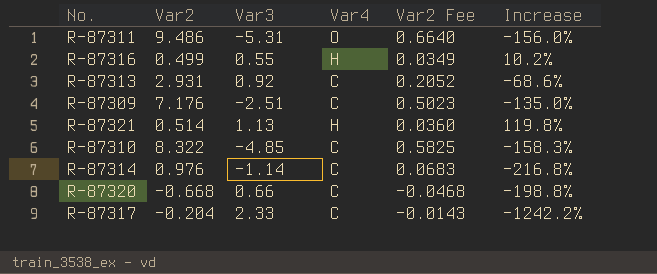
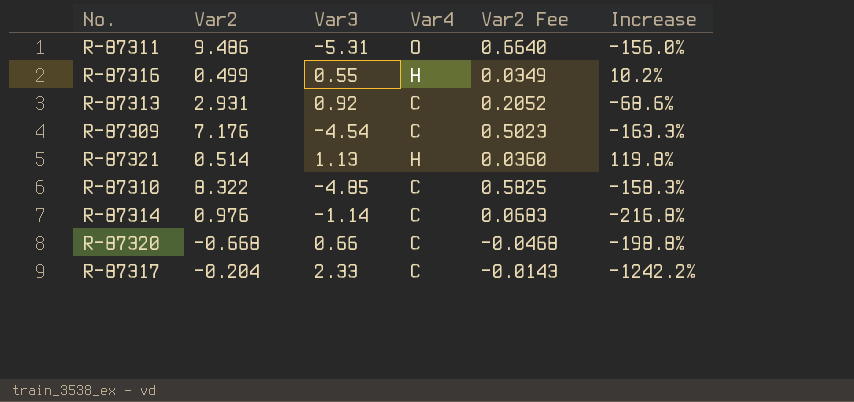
R-87309 | Var3: -2.51 -> -4.54
R-87309 | Increase: -135.0% -> -163.3%

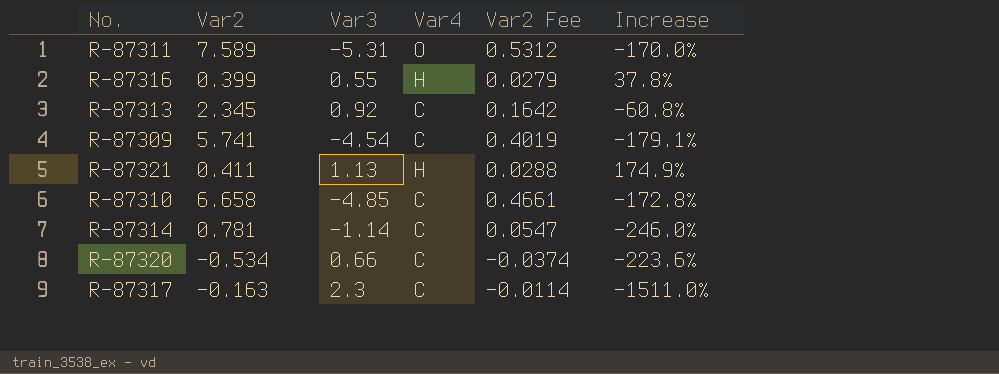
R-87311 | Var2: 9.486 -> 7.589
R-87311 | Var2 Fee: 0.6640 -> 0.5312
R-87311 | Increase: -156.0% -> -170.0%
R-87316 | Var2: 0.499 -> 0.399
R-87316 | Var2 Fee: 0.0349 -> 0.0279
R-87316 | Increase: 10.2% -> 37.8%
R-87313 | Var2: 2.931 -> 2.345
R-87313 | Var2 Fee: 0.2052 -> 0.1642
R-87313 | Increase: -68.6% -> -60.8%
R-87309 | Var2: 7.176 -> 5.741
R-87309 | Var2 Fee: 0.5023 -> 0.4019
R-87309 | Increase: -163.3% -> -179.1%
R-87321 | Var2: 0.514 -> 0.411
R-87321 | Var2 Fee: 0.0360 -> 0.0288
R-87321 | Increase: 119.8% -> 174.9%
R-87310 | Var2: 8.322 -> 6.658
R-87310 | Var2 Fee: 0.5825 -> 0.4661
R-87310 | Increase: -158.3% -> -172.8%
R-87314 | Var2: 0.976 -> 0.781
R-87314 | Var2 Fee: 0.0683 -> 0.0547
R-87314 | Increase: -216.8% -> -246.0%
R-87320 | Var2: -0.668 -> -0.534
R-87320 | Var2 Fee: -0.0468 -> -0.0374
R-87320 | Increase: -198.8% -> -223.6%
R-87317 | Var2: -0.204 -> -0.163
R-87317 | Var3: 2.33 -> 2.3
R-87317 | Var2 Fee: -0.0143 -> -0.0114
R-87317 | Increase: -1242.2% -> -1511.0%

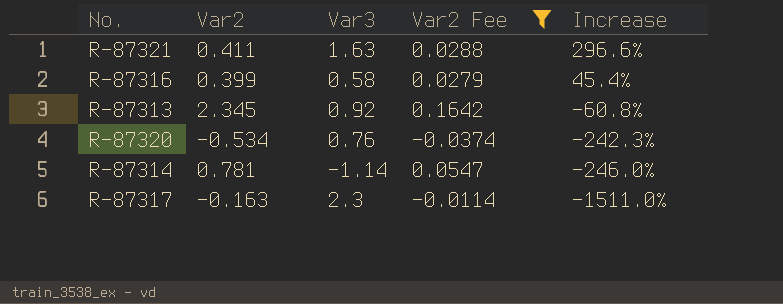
filter: none -> Var2 Fee <= 0.1642
row order: none -> Increase descending
column Var4 | position: 4 -> none
R-87321 | Var3: 1.13 -> 1.63
R-87321 | Increase: 174.9% -> 296.6%
R-87316 | Var3: 0.55 -> 0.58
R-87316 | Increase: 37.8% -> 45.4%
R-87320 | Var3: 0.66 -> 0.76
R-87320 | Increase: -223.6% -> -242.3%

